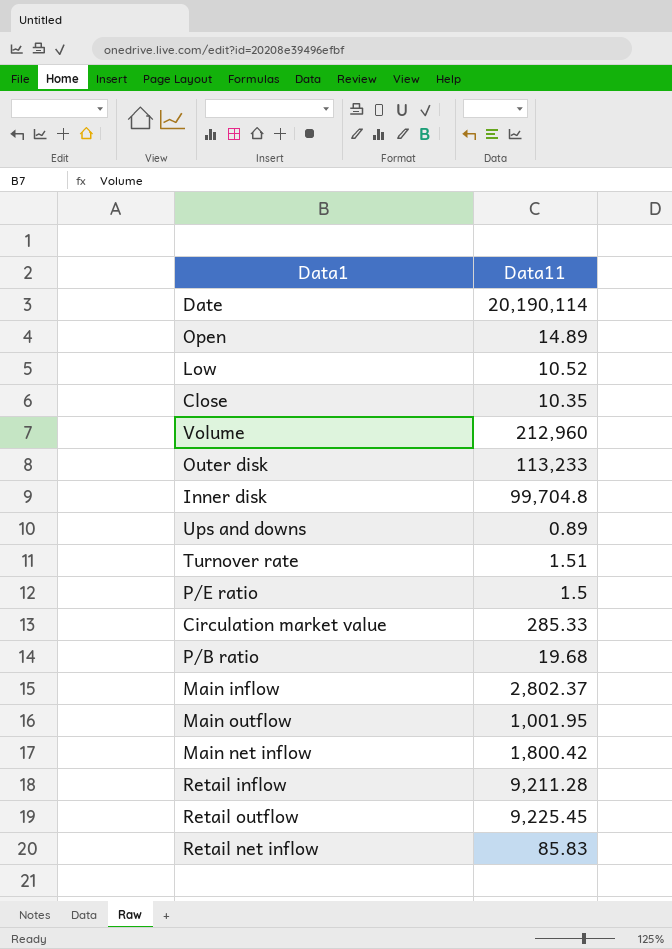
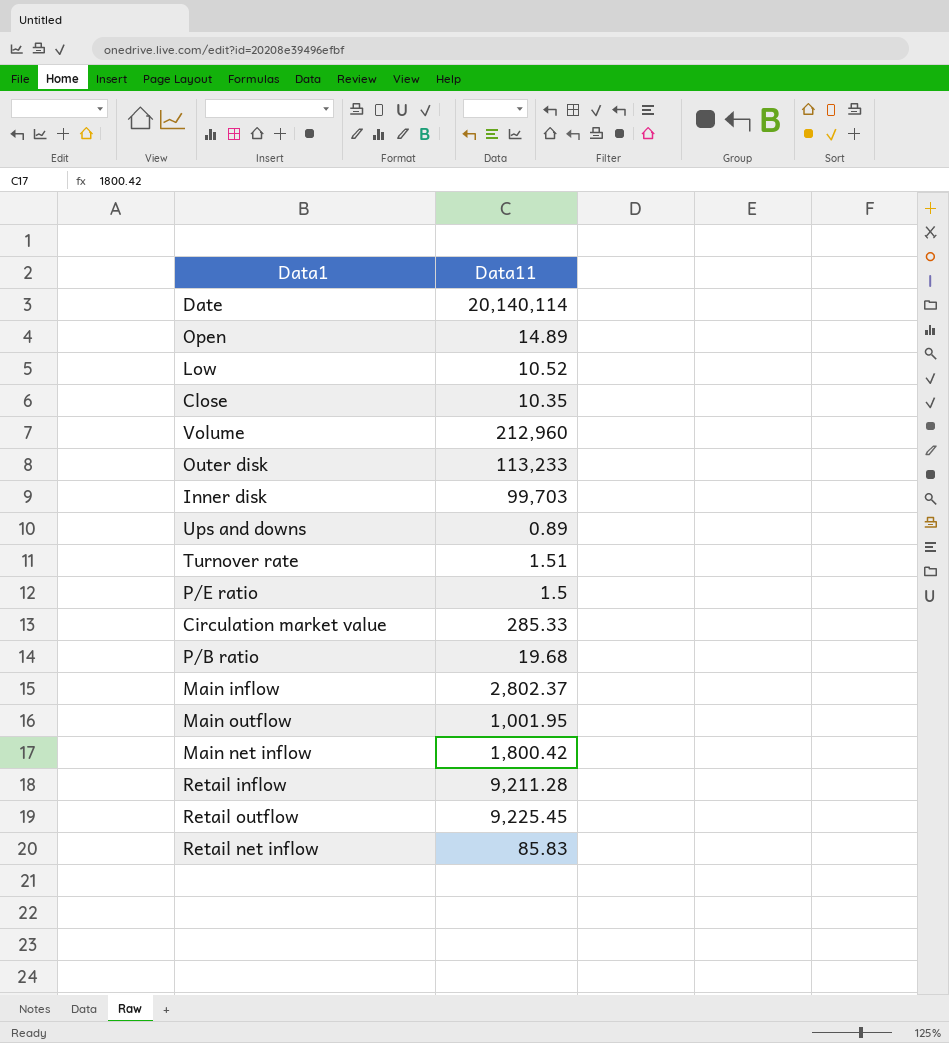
Date | Data11: 20,190,114 -> 20,140,114
Inner disk | Data11: 99,704.8 -> 99,703

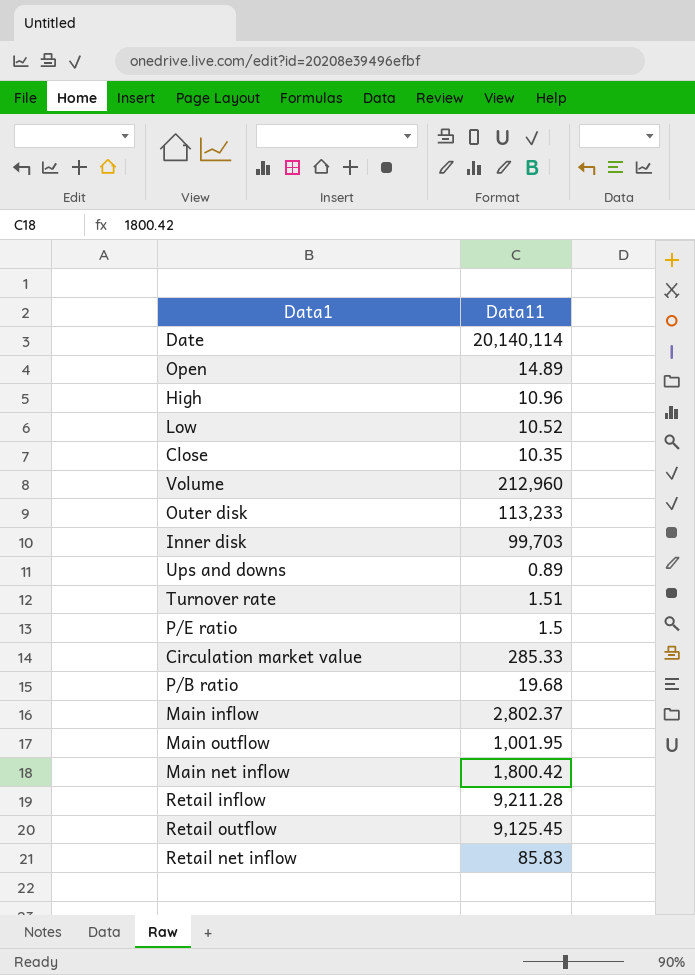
row High: none -> 10.96
Retail outflow | Data11: 9,225.45 -> 9,125.45

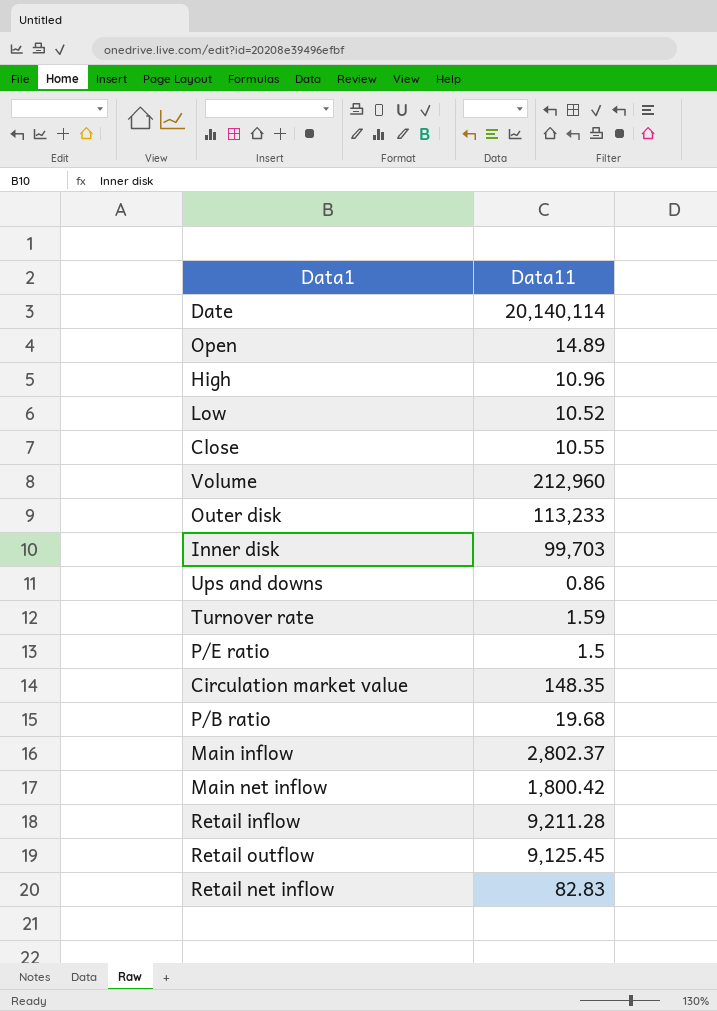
row Main outflow: 1,001.95 -> none
Close | Data11: 10.35 -> 10.55
Ups and downs | Data11: 0.89 -> 0.86
Turnover rate | Data11: 1.51 -> 1.59
Circulation market value | Data11: 285.33 -> 148.35
Retail net inflow | Data11: 85.83 -> 82.83

